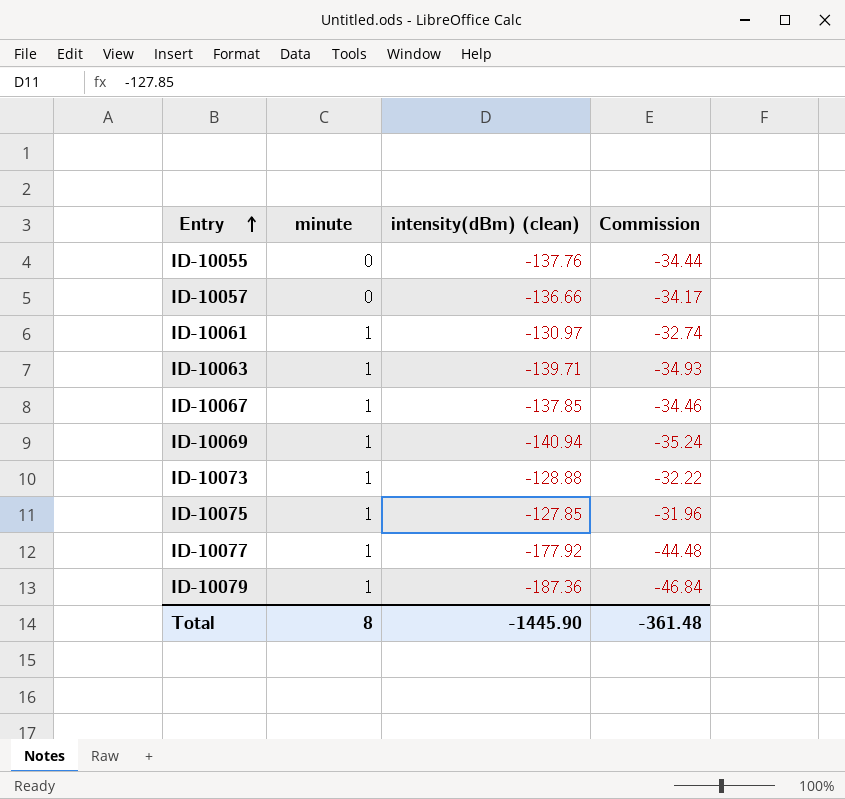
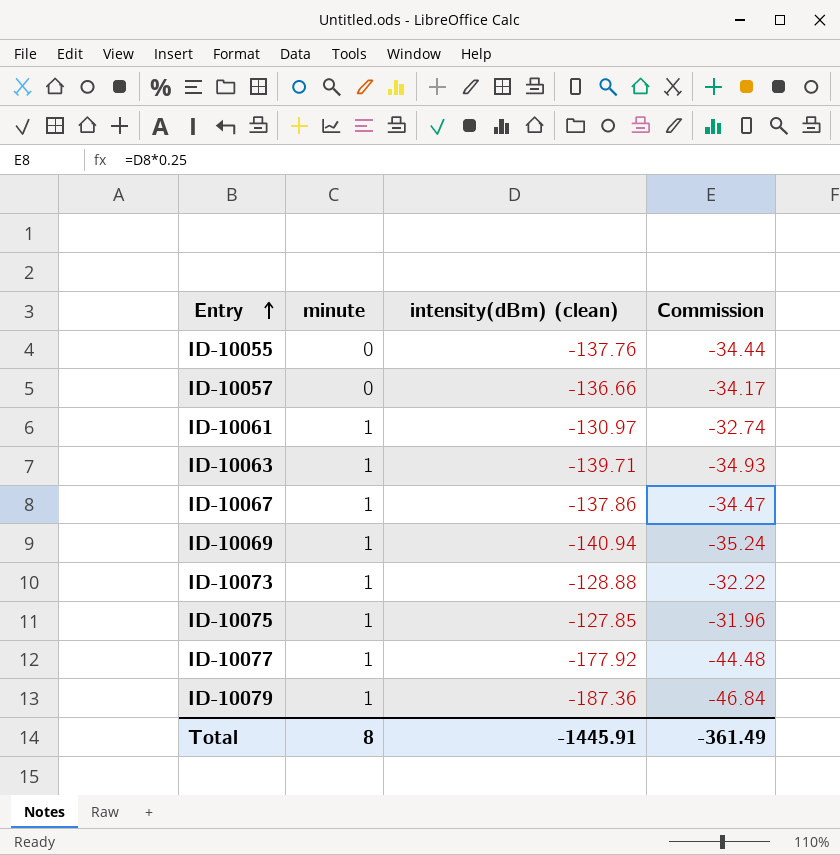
ID-10067 | intensity(dBm) (clean): -137.85 -> -137.86
ID-10067 | Commission: -34.46 -> -34.47
Total | intensity(dBm) (clean): -1445.90 -> -1445.91
Total | Commission: -361.48 -> -361.49

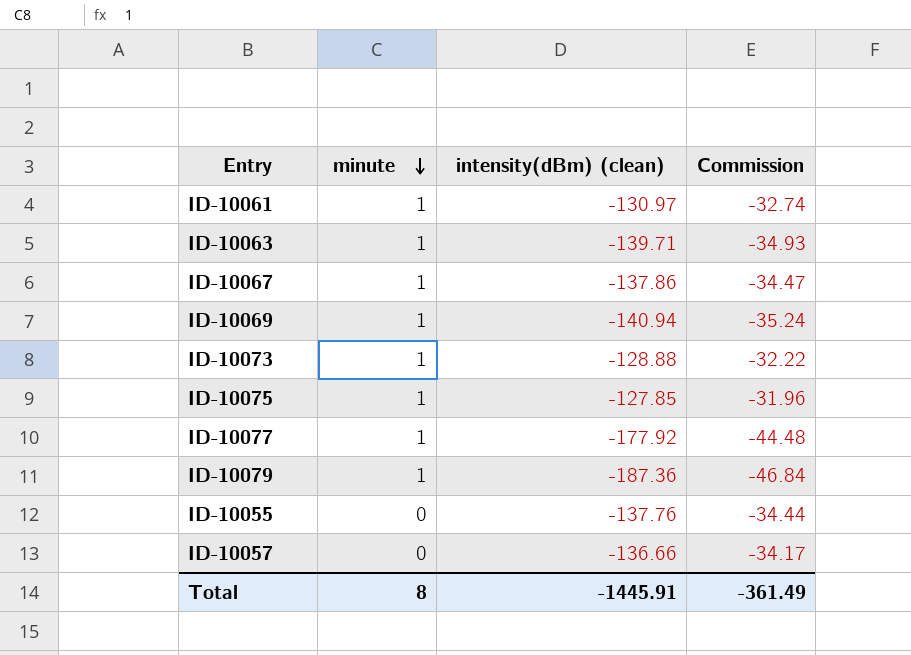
row order: Entry ascending -> minute descending

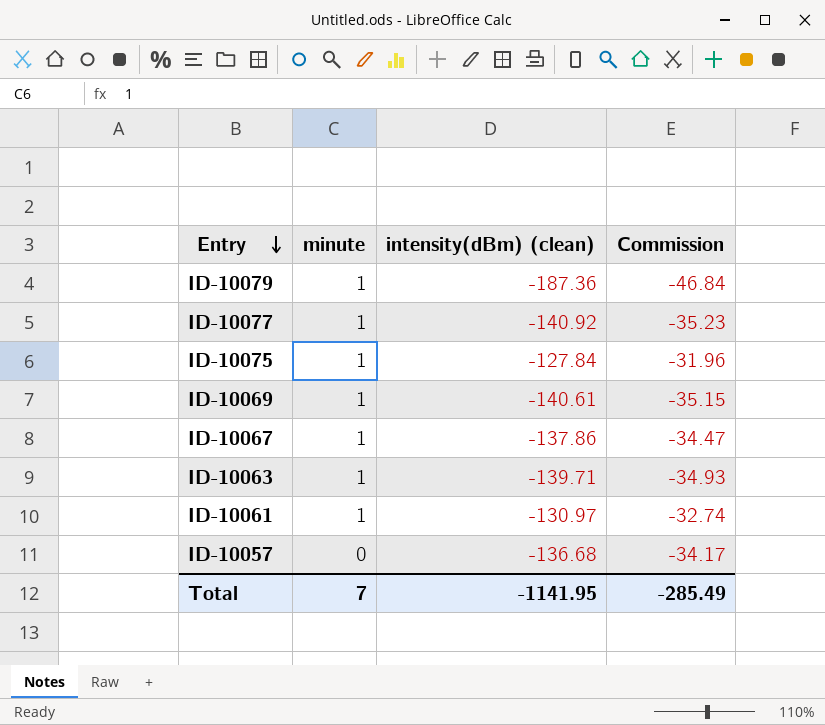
row order: minute descending -> Entry descending
row ID-10073: 1 | -128.88 | -32.22 -> none
row ID-10055: 0 | -137.76 | -34.44 -> none
ID-10077 | intensity(dBm) (clean): -177.92 -> -140.92
ID-10077 | Commission: -44.48 -> -35.23
ID-10075 | intensity(dBm) (clean): -127.85 -> -127.84
ID-10069 | intensity(dBm) (clean): -140.94 -> -140.61
ID-10069 | Commission: -35.24 -> -35.15
ID-10057 | intensity(dBm) (clean): -136.66 -> -136.68
Total | minute: 8 -> 7
Total | intensity(dBm) (clean): -1445.91 -> -1141.95
Total | Commission: -361.49 -> -285.49

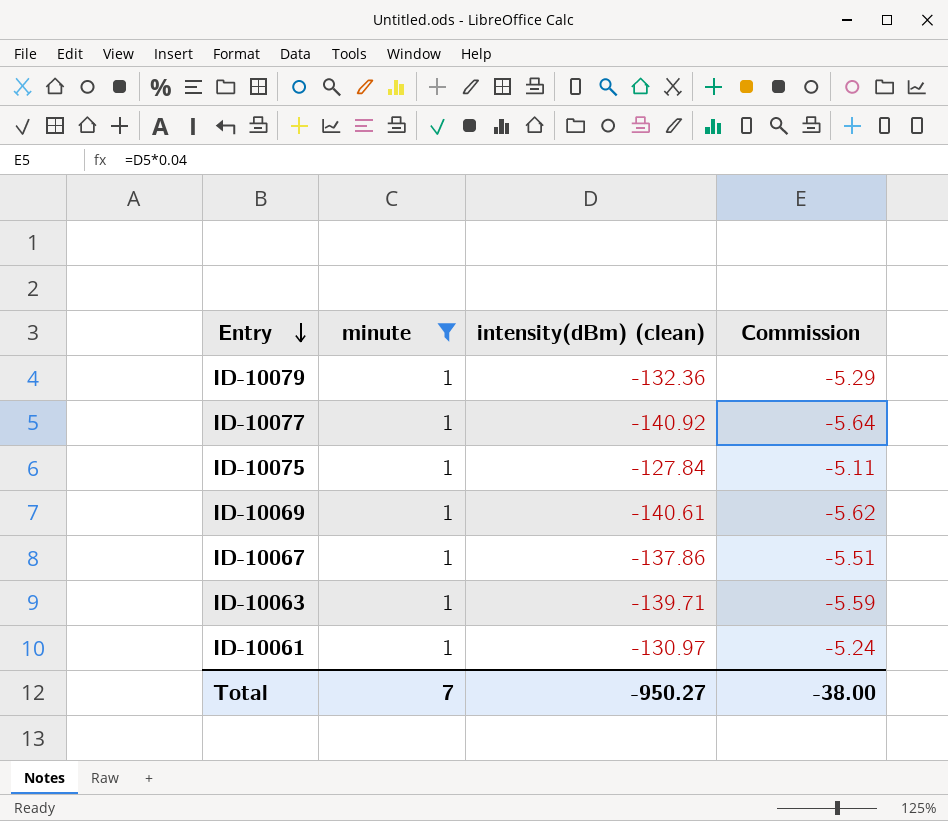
filter: none -> minute = 1
column Commission | formula: [intensity(dBm) (clean)] * 0.25 -> [intensity(dBm) (clean)] * 0.04
ID-10079 | intensity(dBm) (clean): -187.36 -> -132.36
Total | intensity(dBm) (clean): -1141.95 -> -950.27
Total | Commission: -285.49 -> -38.00

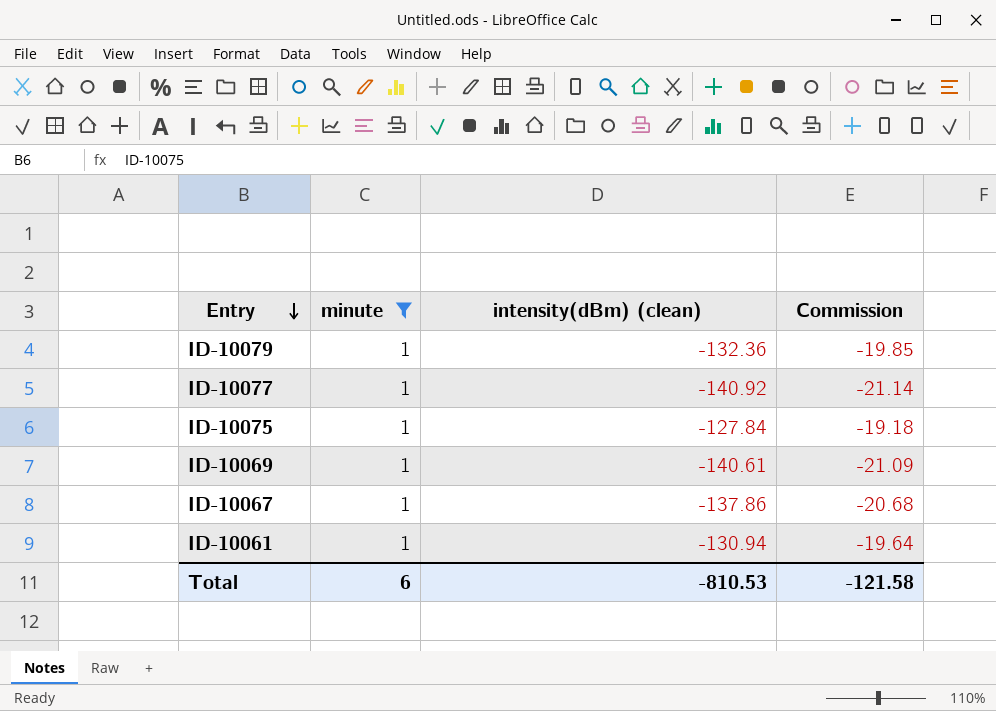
column Commission | formula: [intensity(dBm) (clean)] * 0.04 -> [intensity(dBm) (clean)] * 0.15
row ID-10063: 1 | -139.71 | -5.59 -> none
ID-10061 | intensity(dBm) (clean): -130.97 -> -130.94
Total | minute: 7 -> 6
Total | intensity(dBm) (clean): -950.27 -> -810.53
Total | Commission: -38.00 -> -121.58

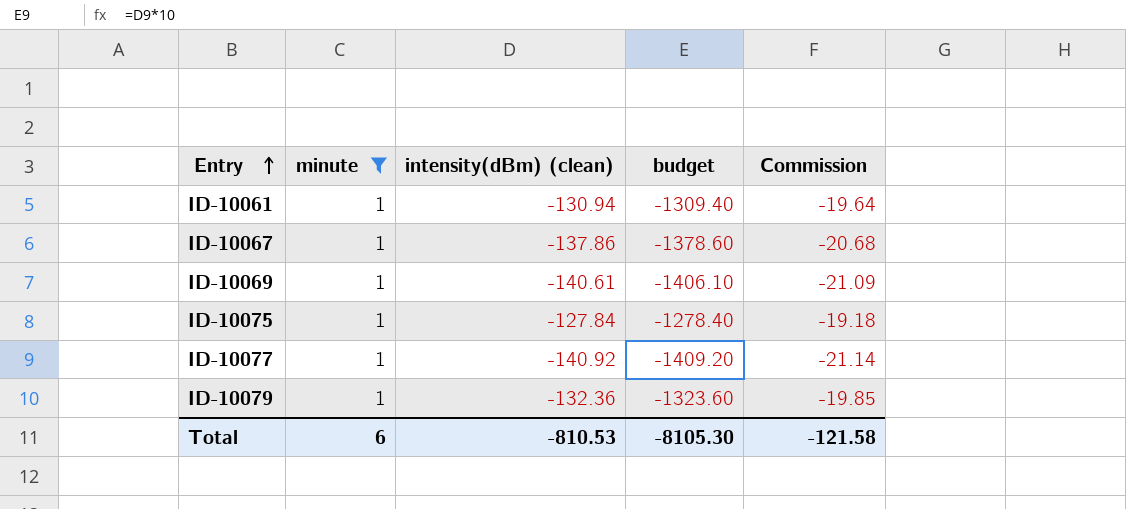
row order: Entry descending -> Entry ascending
column budget | formula: none -> [intensity(dBm) (clean)] * 10

